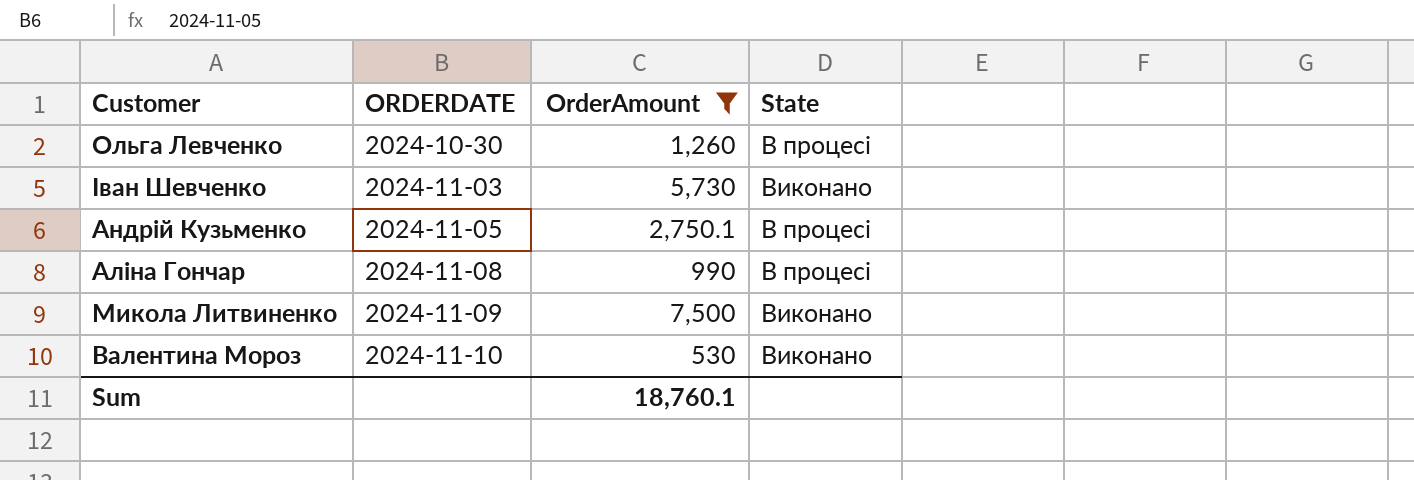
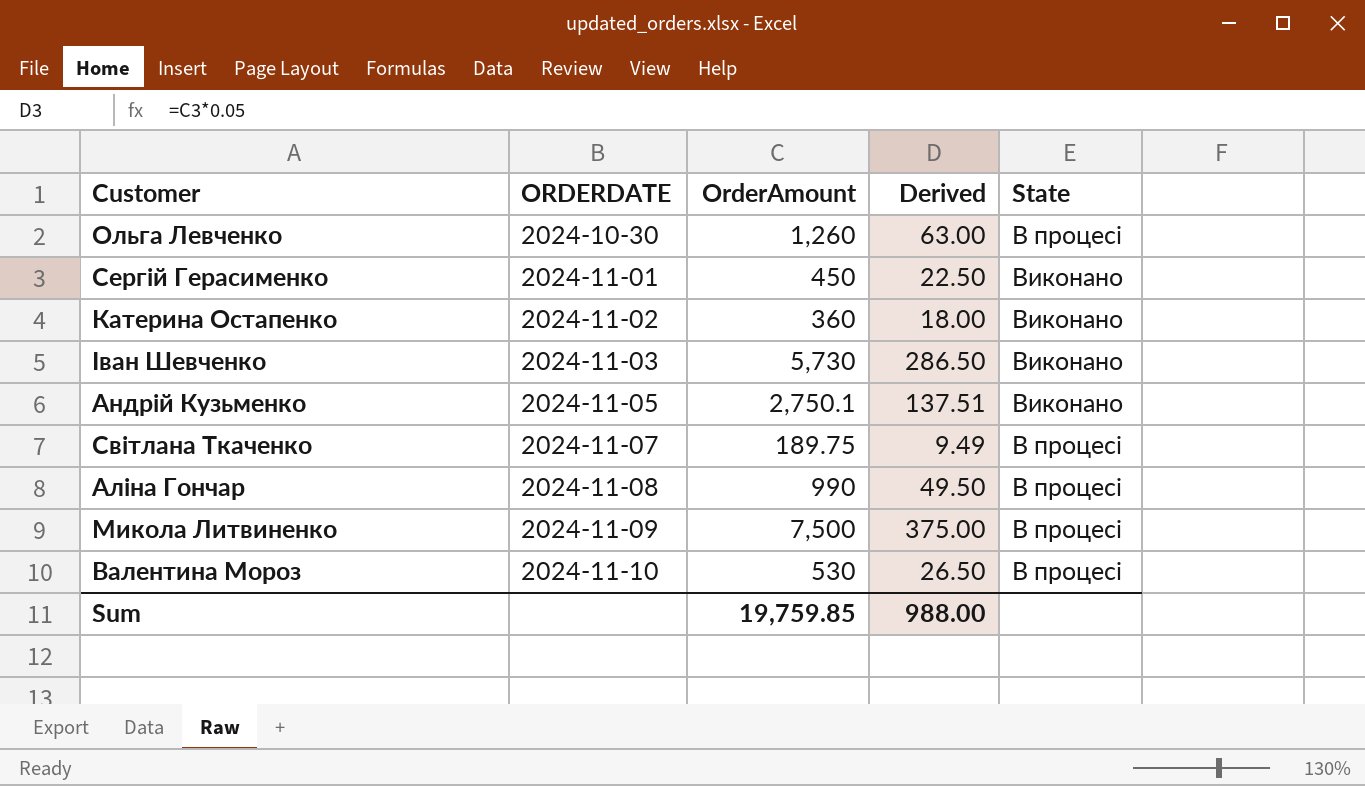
filter: OrderAmount >= 530 -> none
column Derived | formula: none -> [OrderAmount] * 0.05
Андрій Кузьменко | State: В процесі -> Виконано
Микола Литвиненко | State: Виконано -> В процесі
Валентина Мороз | State: Виконано -> В процесі
Sum | OrderAmount: 18,760.1 -> 19,759.85

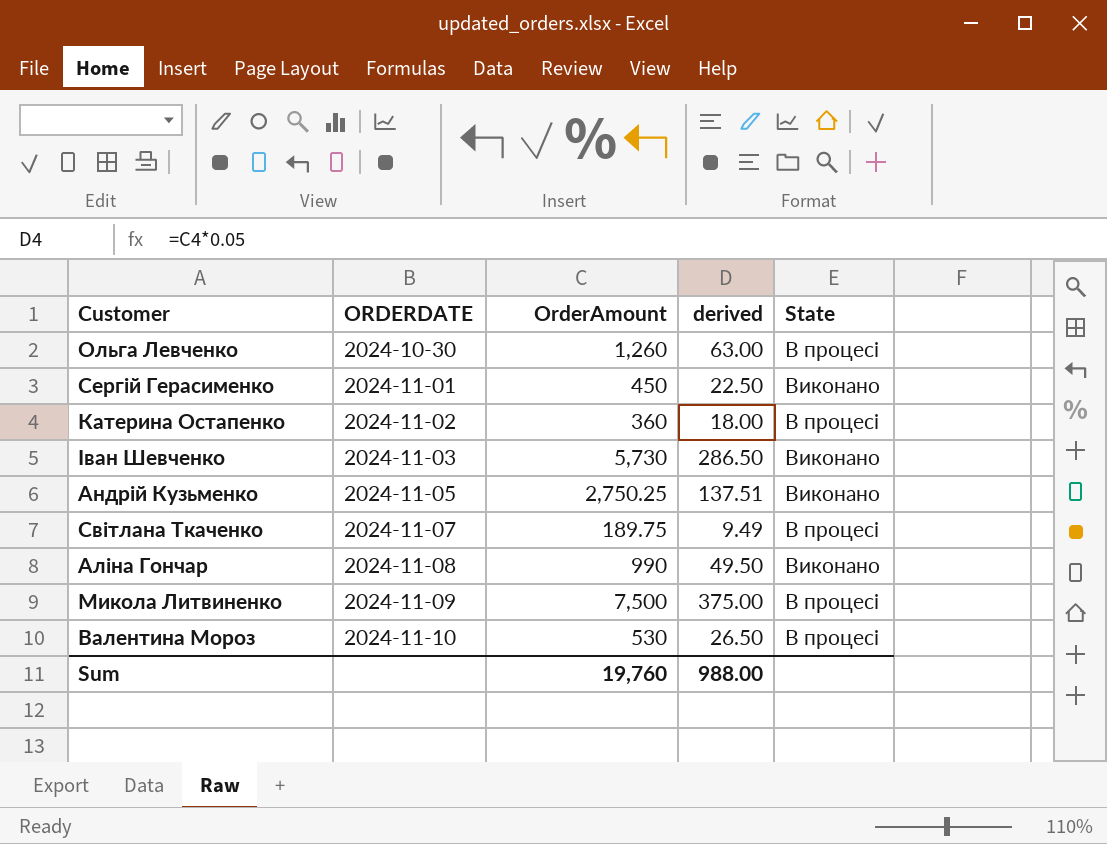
column name: Derived -> derived
Катерина Остапенко | State: Виконано -> В процесі
Андрій Кузьменко | OrderAmount: 2,750.1 -> 2,750.25
Аліна Гончар | State: В процесі -> Виконано
Sum | OrderAmount: 19,759.85 -> 19,760

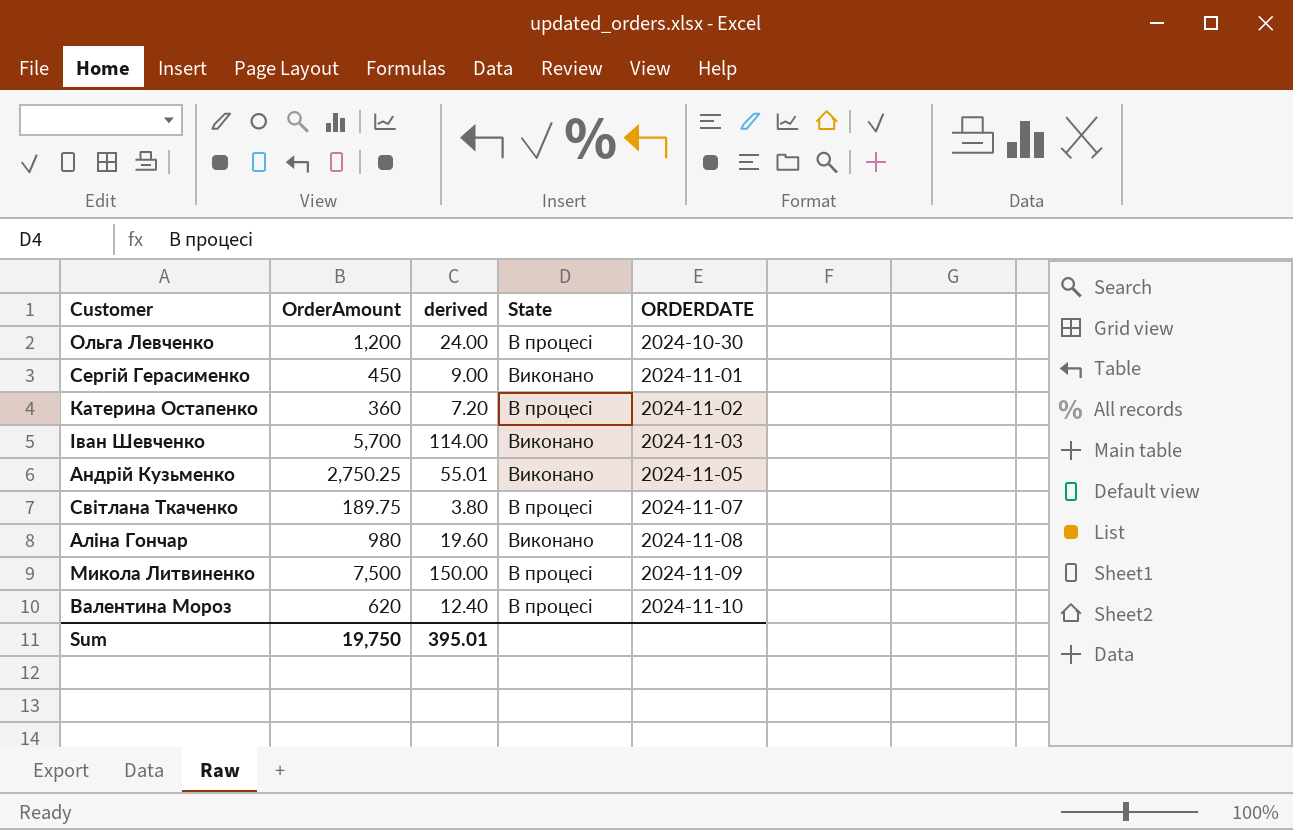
column derived | formula: [OrderAmount] * 0.05 -> [OrderAmount] * 0.02
column ORDERDATE | position: 2 -> 5
Ольга Левченко | OrderAmount: 1,260 -> 1,200
Іван Шевченко | OrderAmount: 5,730 -> 5,700
Аліна Гончар | OrderAmount: 990 -> 980
Валентина Мороз | OrderAmount: 530 -> 620
Sum | OrderAmount: 19,760 -> 19,750
Sum | derived: 988.00 -> 395.01

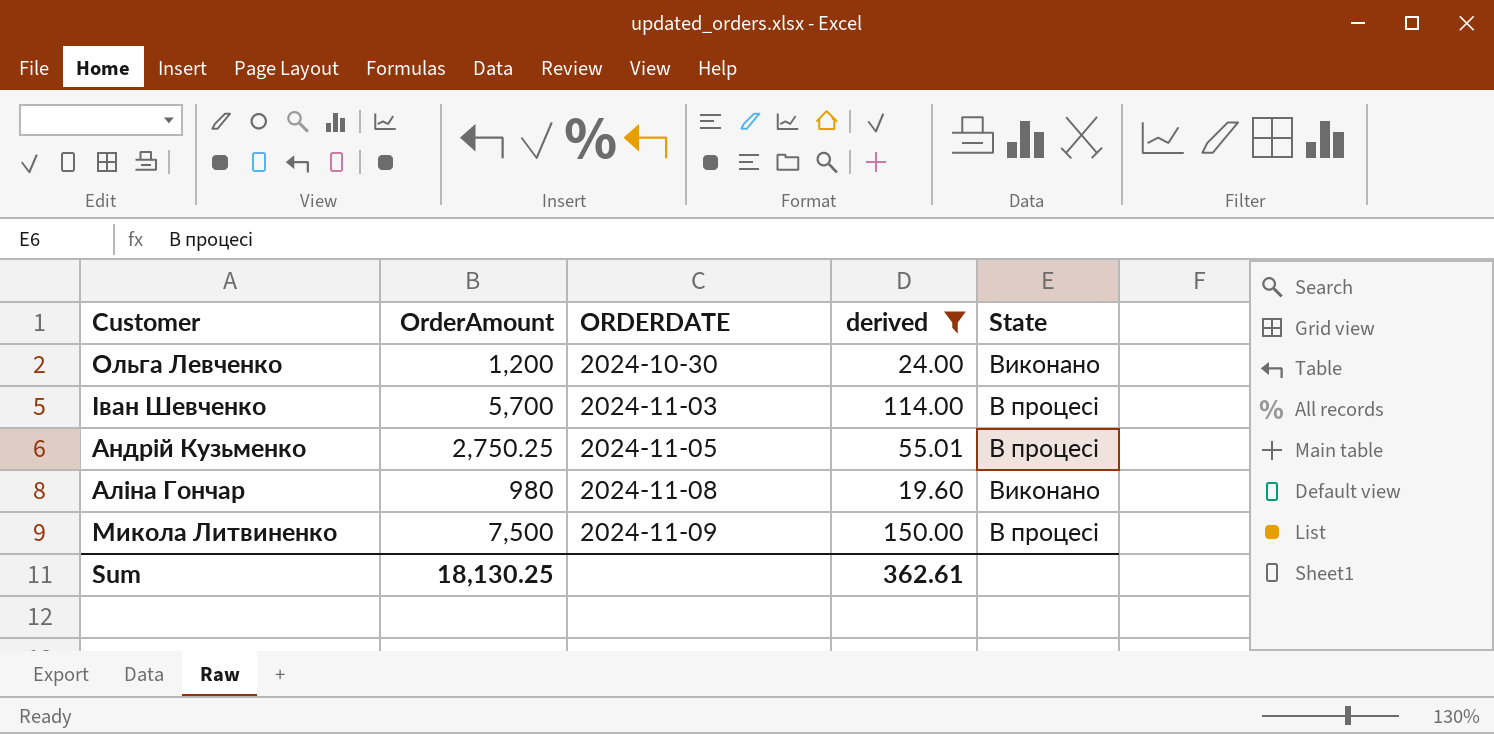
filter: none -> derived >= 19.60
column ORDERDATE | position: 5 -> 3
Ольга Левченко | State: В процесі -> Виконано
Іван Шевченко | State: Виконано -> В процесі
Андрій Кузьменко | State: Виконано -> В процесі
Sum | OrderAmount: 19,750 -> 18,130.25
Sum | derived: 395.01 -> 362.61

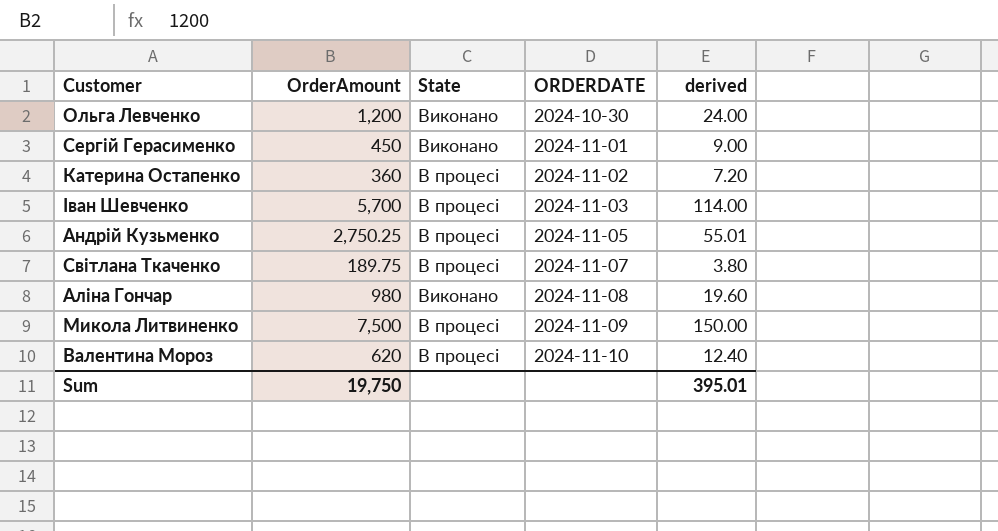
filter: derived >= 19.60 -> none
column State | position: 5 -> 3
Sum | OrderAmount: 18,130.25 -> 19,750
Sum | derived: 362.61 -> 395.01

